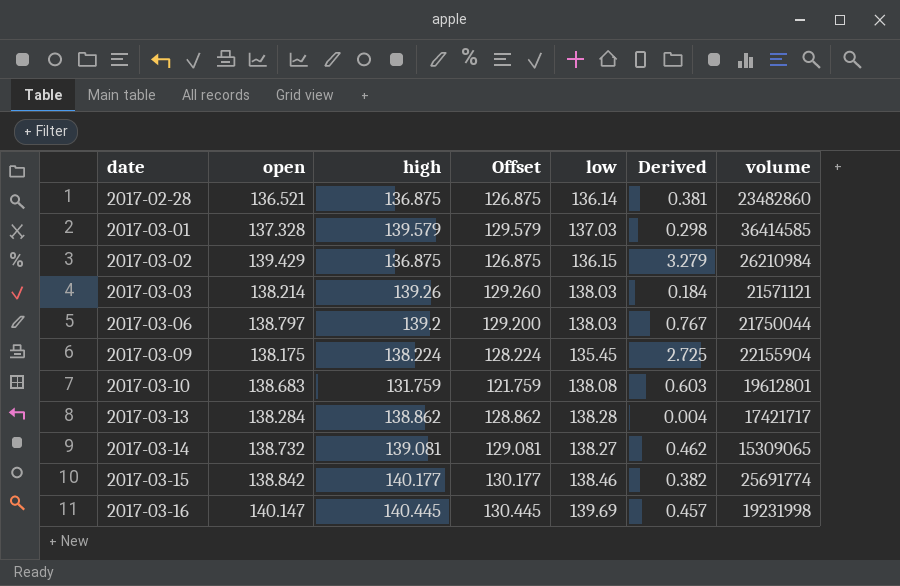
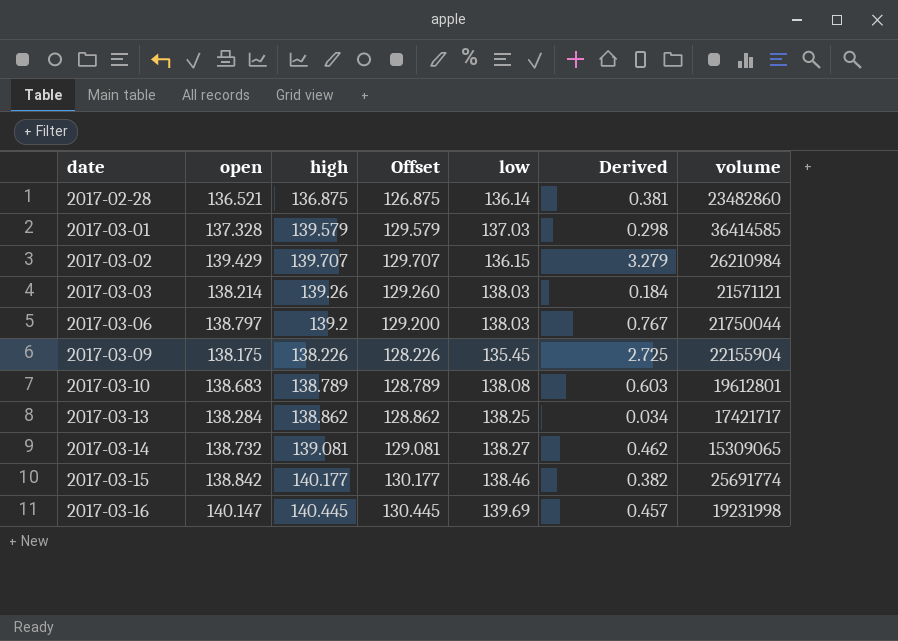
2017-03-02 | high: 136.875 -> 139.707
2017-03-02 | Offset: 126.875 -> 129.707
2017-03-09 | high: 138.224 -> 138.226
2017-03-09 | Offset: 128.224 -> 128.226
2017-03-10 | high: 131.759 -> 138.789
2017-03-10 | Offset: 121.759 -> 128.789
2017-03-13 | low: 138.28 -> 138.25
2017-03-13 | Derived: 0.004 -> 0.034

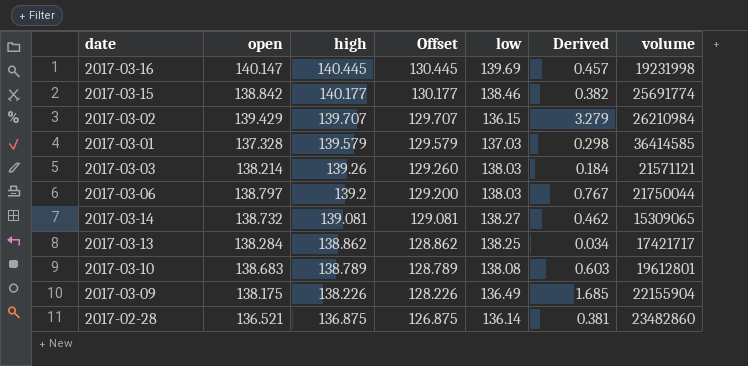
row order: date ascending -> high descending
2017-03-09 | low: 135.45 -> 136.49
2017-03-09 | Derived: 2.725 -> 1.685

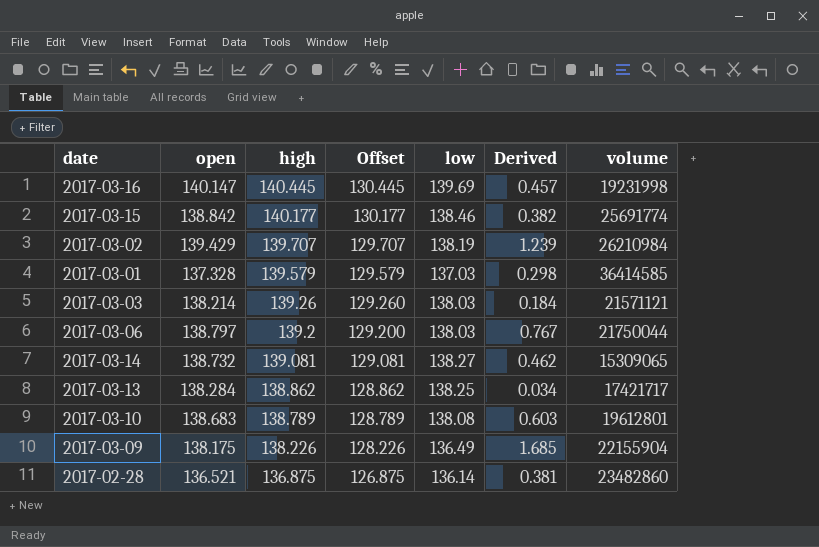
2017-03-02 | low: 136.15 -> 138.19
2017-03-02 | Derived: 3.279 -> 1.239

